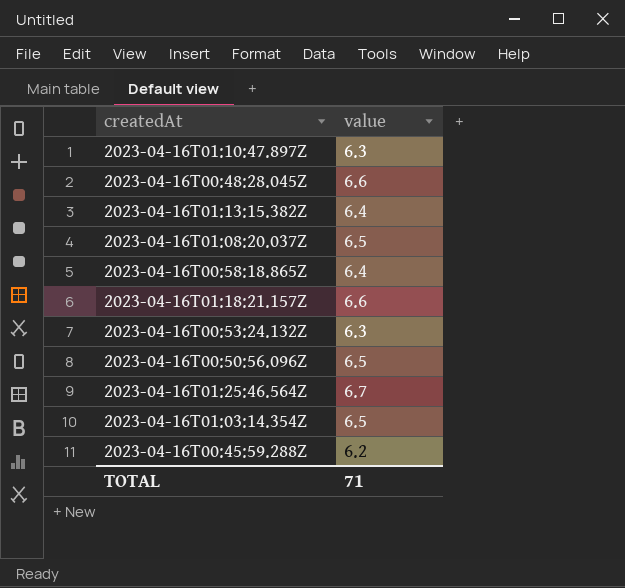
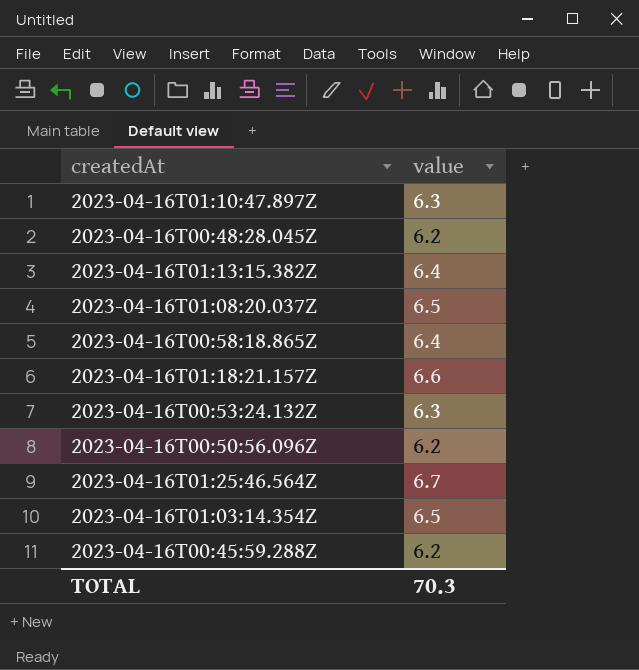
2023-04-16T00:48:28.045Z | value: 6.6 -> 6.2
2023-04-16T00:50:56.096Z | value: 6.5 -> 6.2
TOTAL | value: 71 -> 70.3

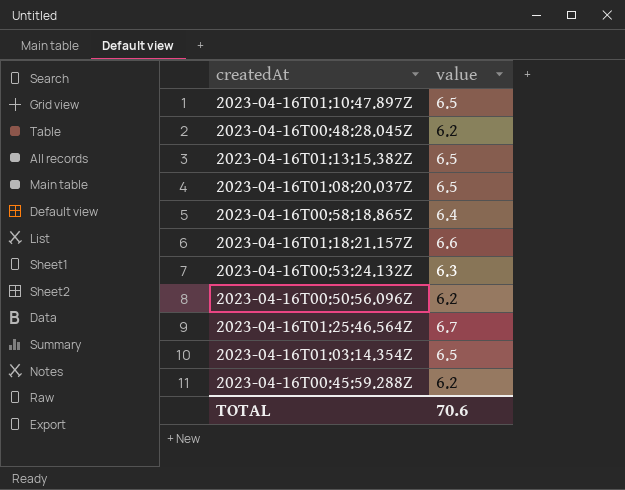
2023-04-16T01:10:47.897Z | value: 6.3 -> 6.5
2023-04-16T01:13:15.382Z | value: 6.4 -> 6.5
TOTAL | value: 70.3 -> 70.6

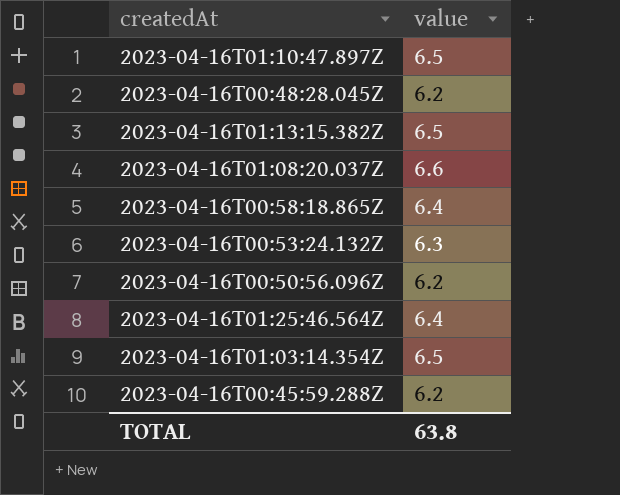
row 2023-04-16T01:18:21.157Z: 6.6 -> none
2023-04-16T01:08:20.037Z | value: 6.5 -> 6.6
2023-04-16T01:25:46.564Z | value: 6.7 -> 6.4
TOTAL | value: 70.6 -> 63.8

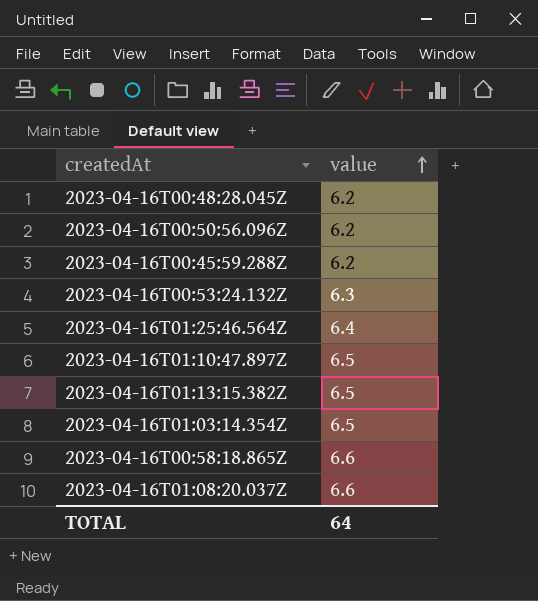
row order: none -> value ascending
2023-04-16T00:58:18.865Z | value: 6.4 -> 6.6
TOTAL | value: 63.8 -> 64

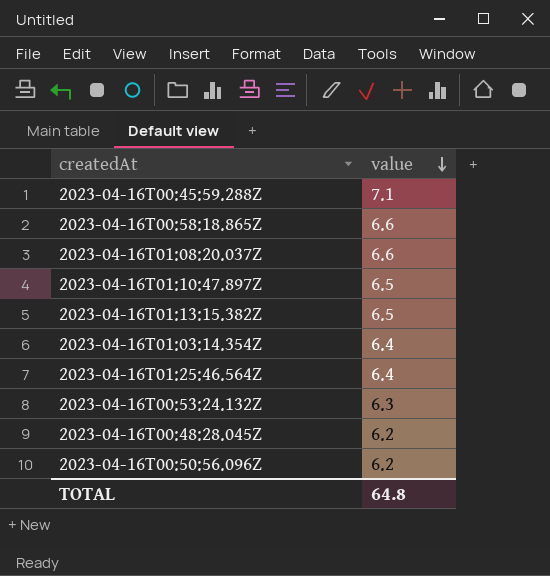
row order: value ascending -> value descending
2023-04-16T00:45:59.288Z | value: 6.2 -> 7.1
2023-04-16T01:03:14.354Z | value: 6.5 -> 6.4
TOTAL | value: 64 -> 64.8

